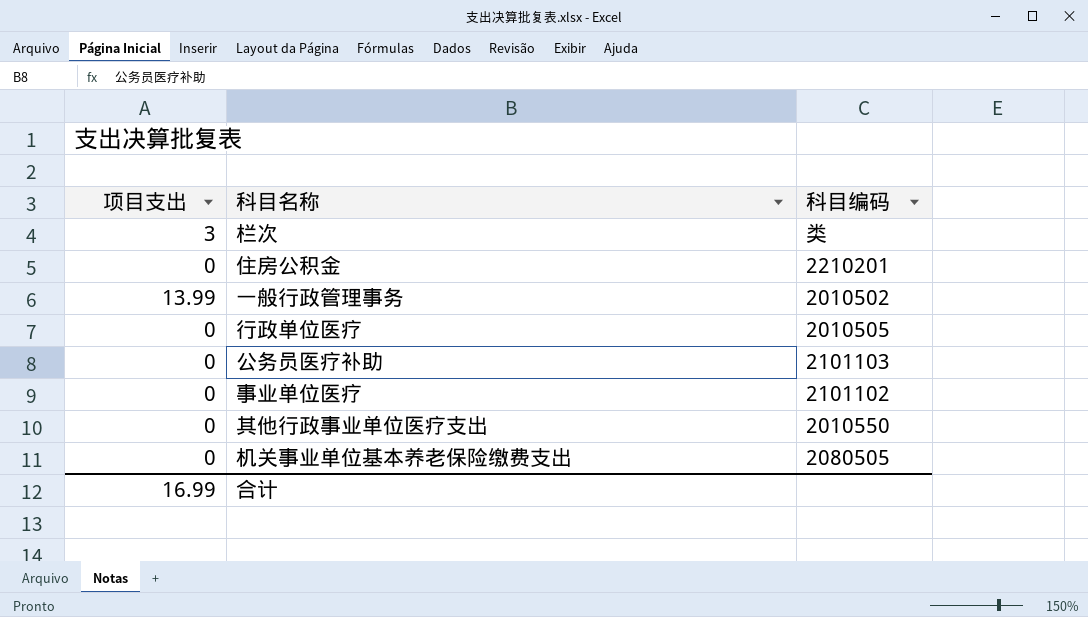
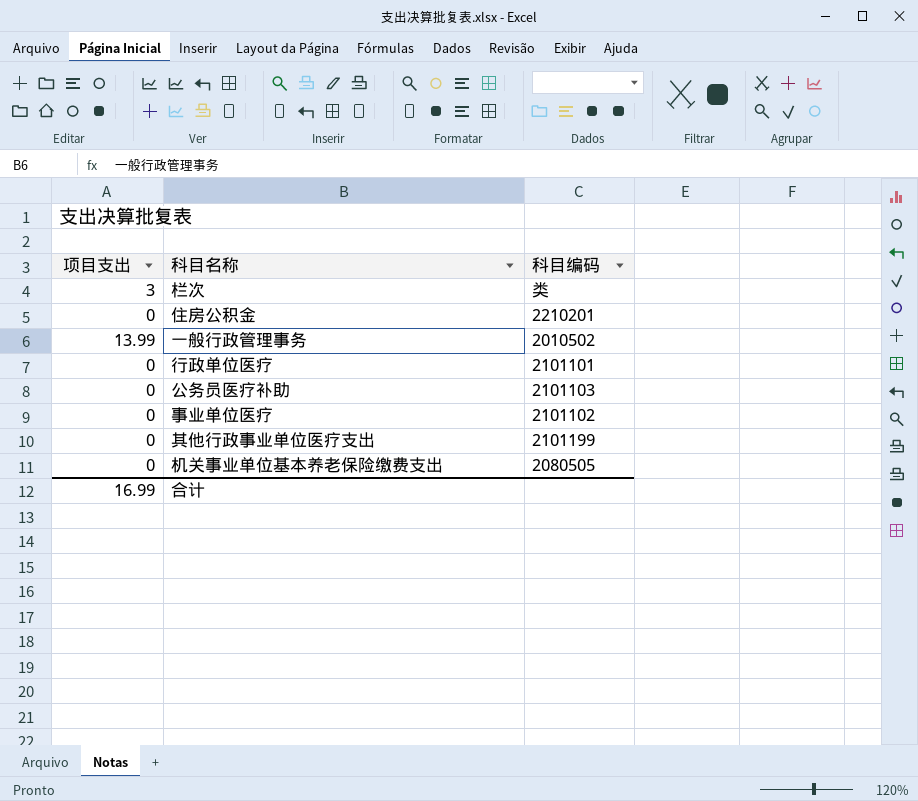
行政单位医疗 | 科目编码: 2010505 -> 2101101
其他行政事业单位医疗支出 | 科目编码: 2010550 -> 2101199

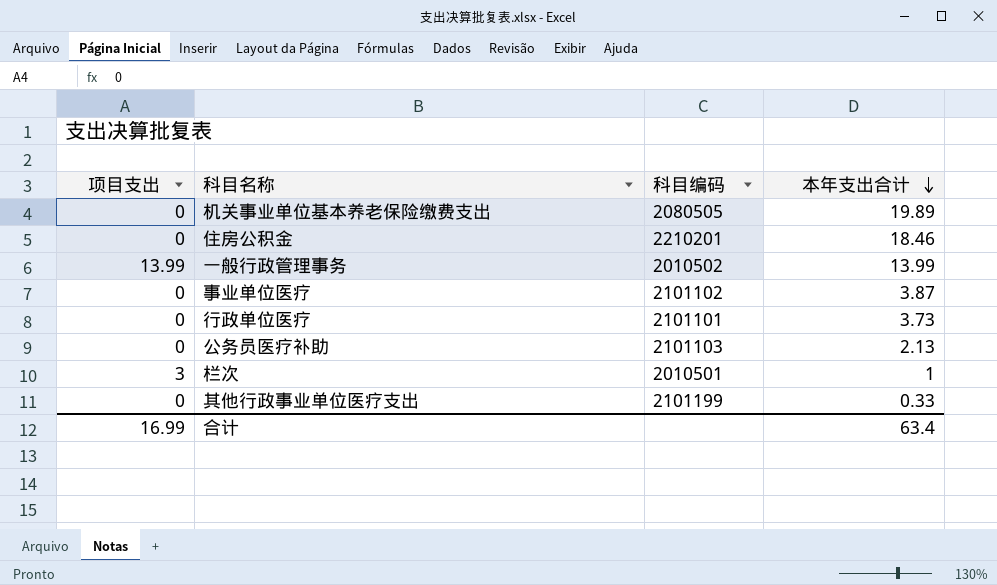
row order: none -> 本年支出合计 descending
column 本年支出合计 | position: none -> 4
栏次 | 科目编码: 类 -> 2010501

